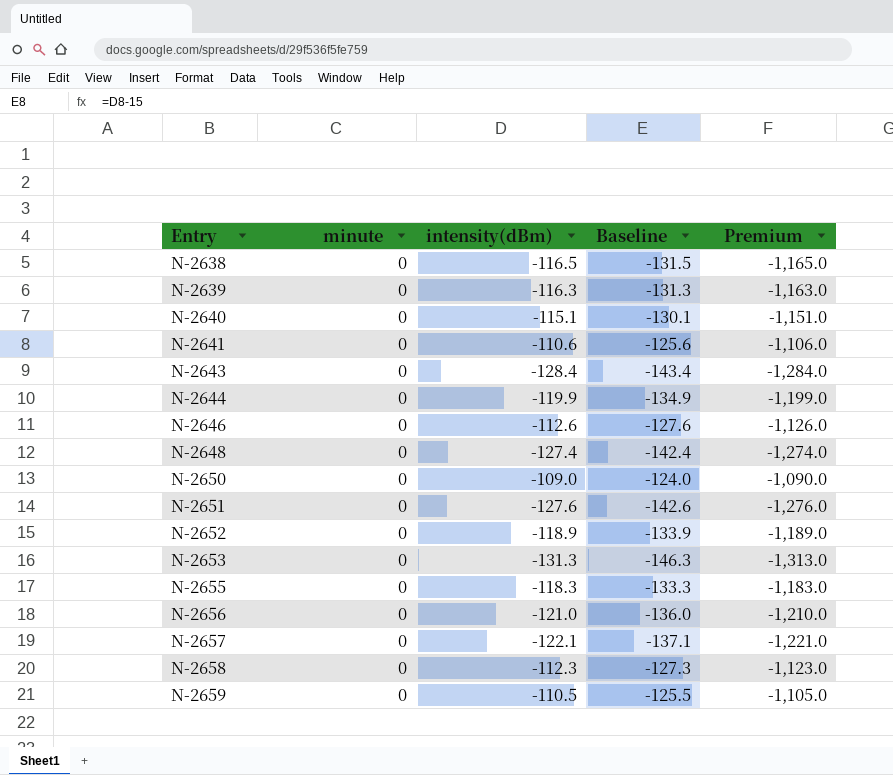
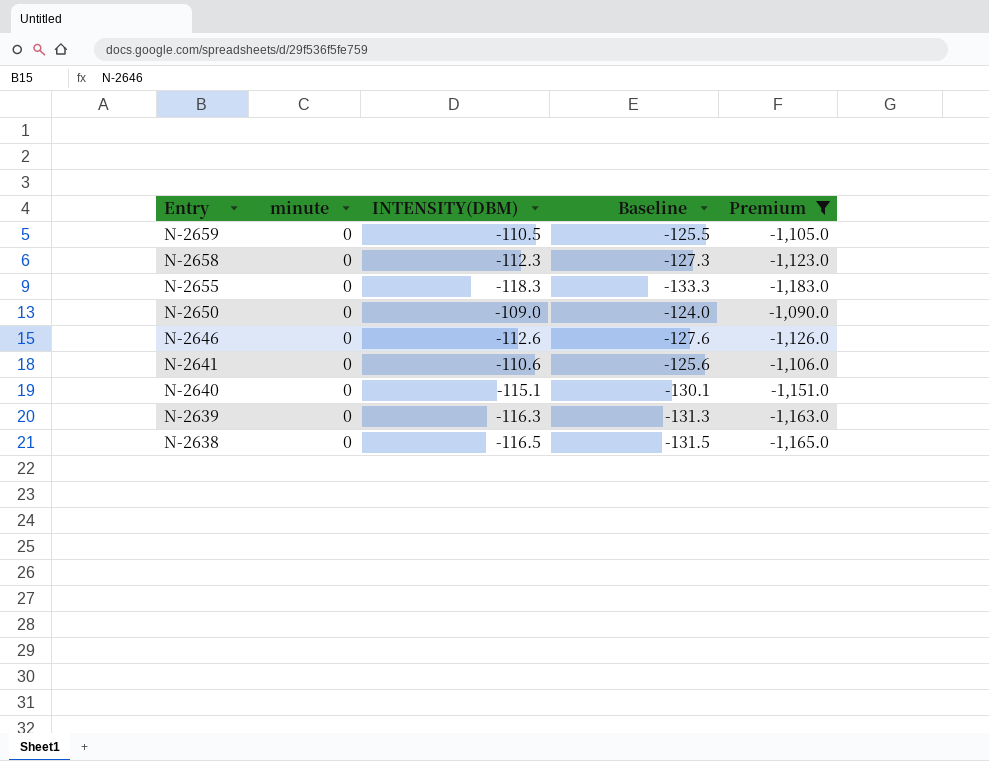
filter: none -> Premium >= -1,183.0
row order: Entry ascending -> Entry descending
column name: intensity(dBm) -> INTENSITY(DBM)

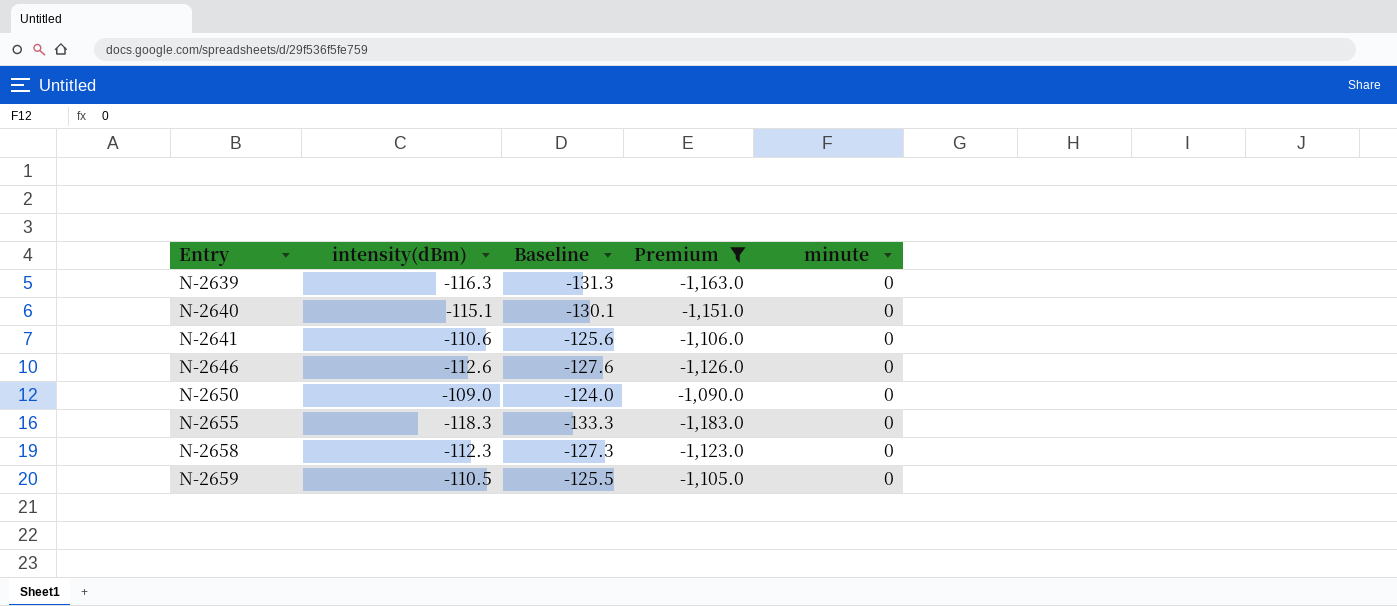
row order: Entry descending -> Entry ascending
column name: INTENSITY(DBM) -> intensity(dBm)
column minute | position: 2 -> 5
row N-2638: 0 | -116.5 | -131.5 | -1,165.0 -> none

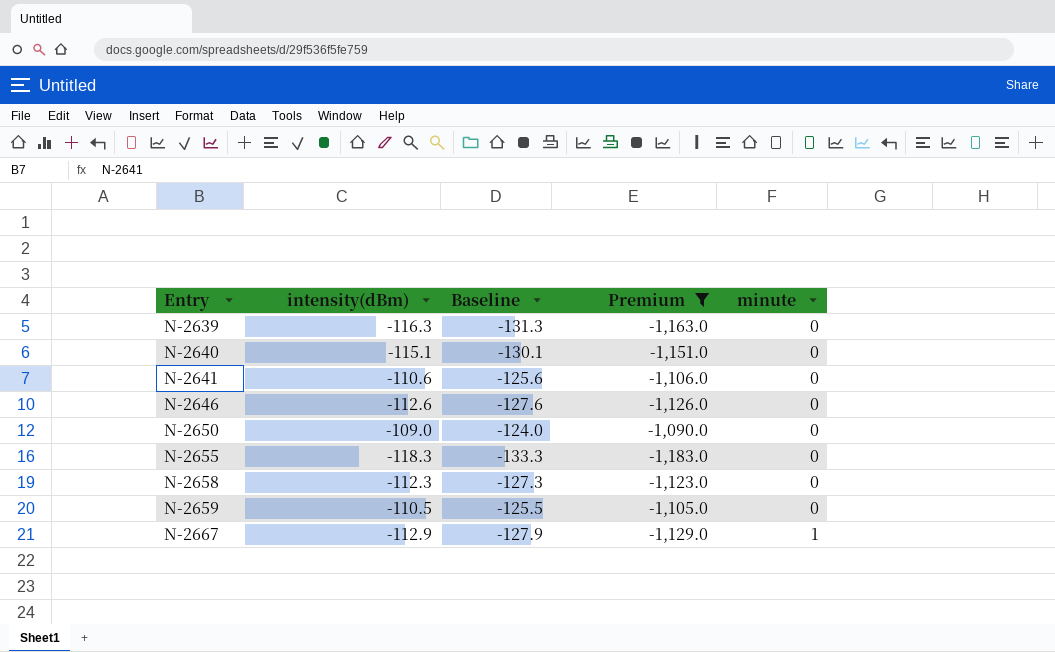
row N-2667: none -> -112.9 | -127.9 | -1,129.0 | 1

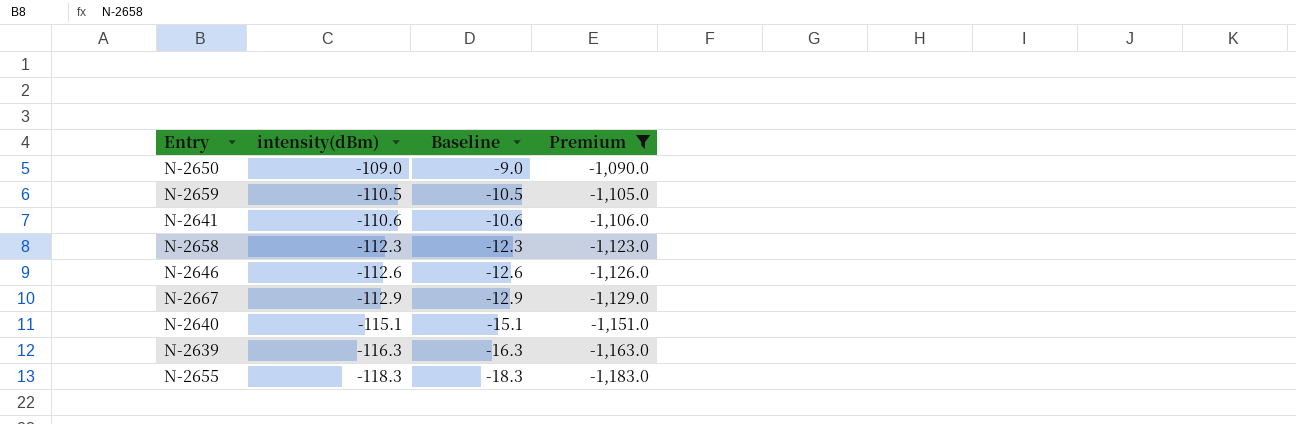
row order: Entry ascending -> intensity(dBm) descending
column minute | position: 5 -> none
column Baseline | formula: [intensity(dBm)] - 15 -> [intensity(dBm)] + 100

